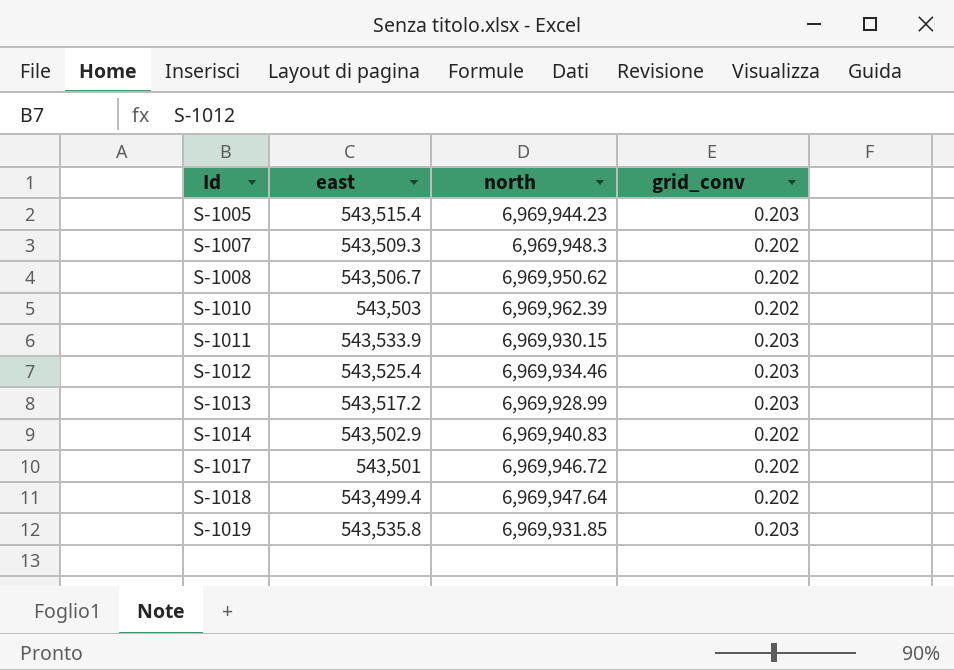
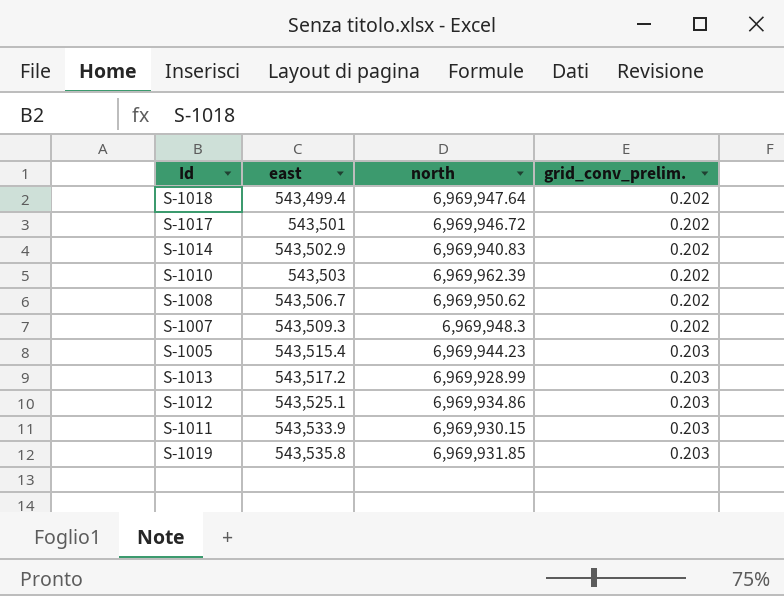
row order: Id ascending -> east ascending
column name: grid_conv -> grid_conv_prelim.
S-1012 | east: 543,525.4 -> 543,525.1
S-1012 | north: 6,969,934.46 -> 6,969,934.86

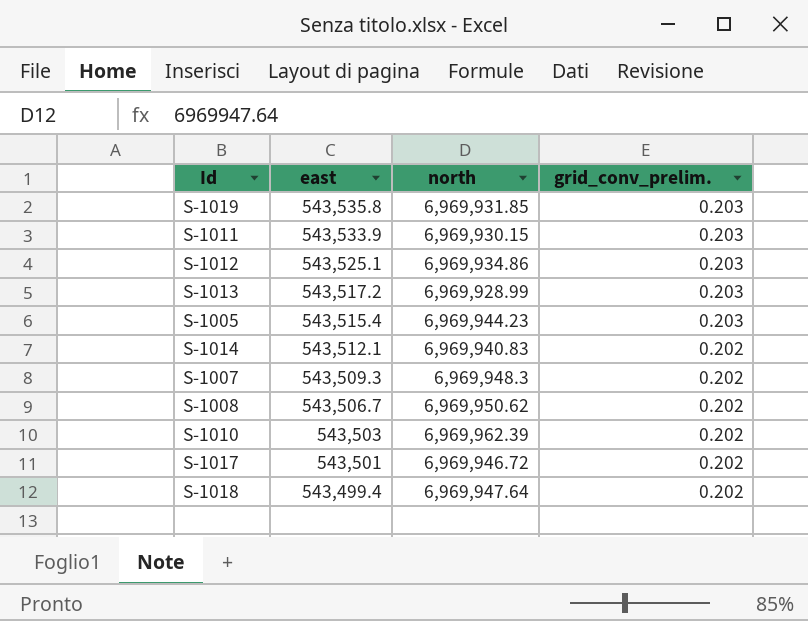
row order: east ascending -> east descending
S-1014 | east: 543,502.9 -> 543,512.1

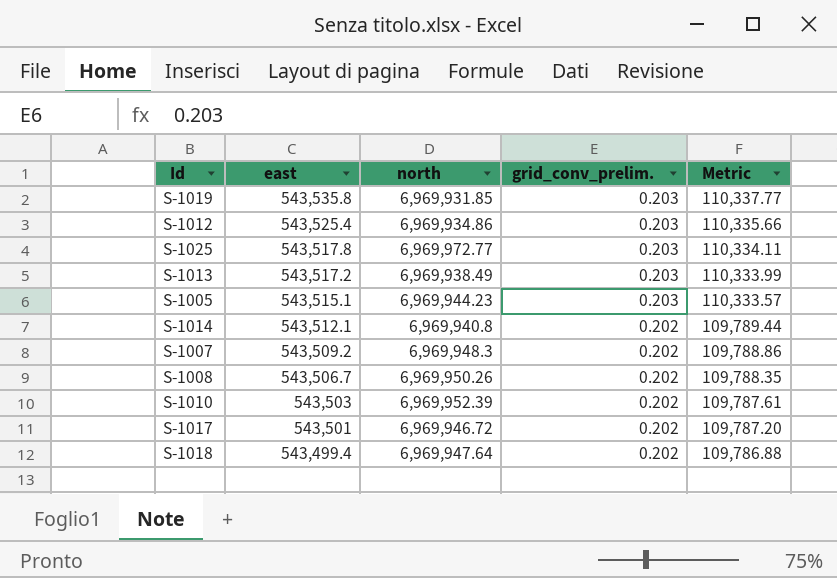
column Metric | formula: none -> [east] * [grid_conv_prelim.]
row S-1011: 543,533.9 | 6,969,930.15 | 0.203 -> none
S-1012 | east: 543,525.1 -> 543,525.4
row S-1025: none -> 543,517.8 | 6,969,972.77 | 0.203 | 110,334.11
S-1013 | north: 6,969,928.99 -> 6,969,938.49
S-1005 | east: 543,515.4 -> 543,515.1
S-1014 | north: 6,969,940.83 -> 6,969,940.8
S-1007 | east: 543,509.3 -> 543,509.2
S-1008 | north: 6,969,950.62 -> 6,969,950.26
S-1010 | north: 6,969,962.39 -> 6,969,952.39

